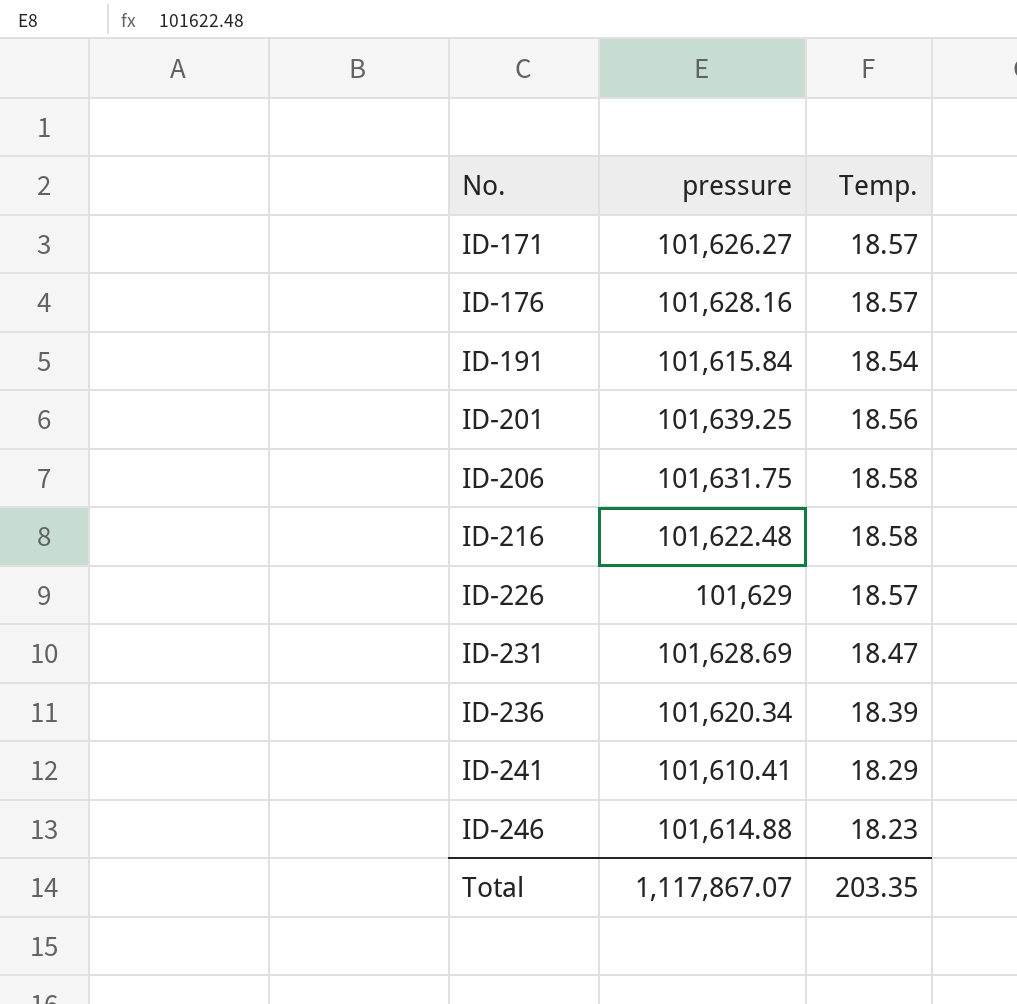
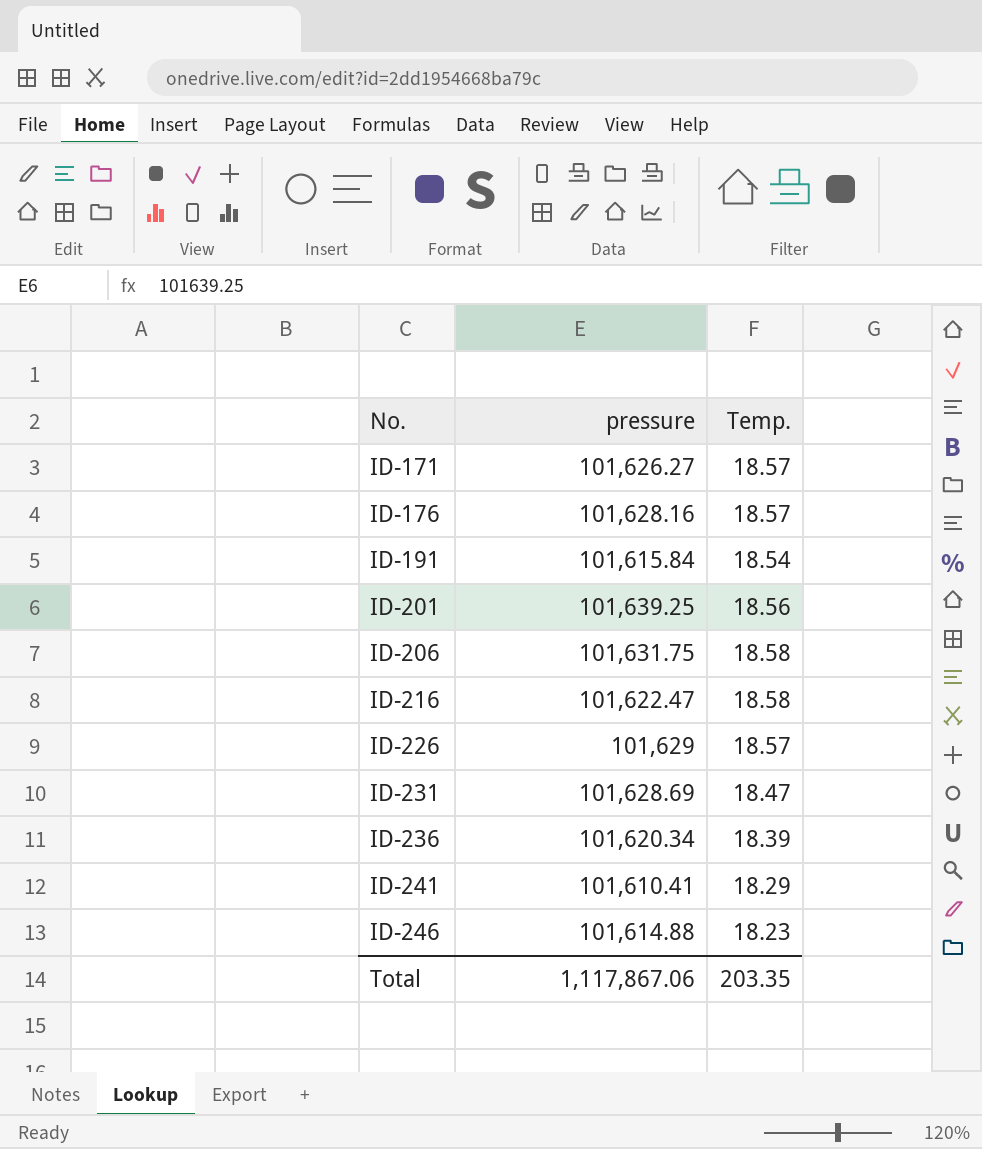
ID-216 | pressure: 101,622.48 -> 101,622.47
Total | pressure: 1,117,867.07 -> 1,117,867.06

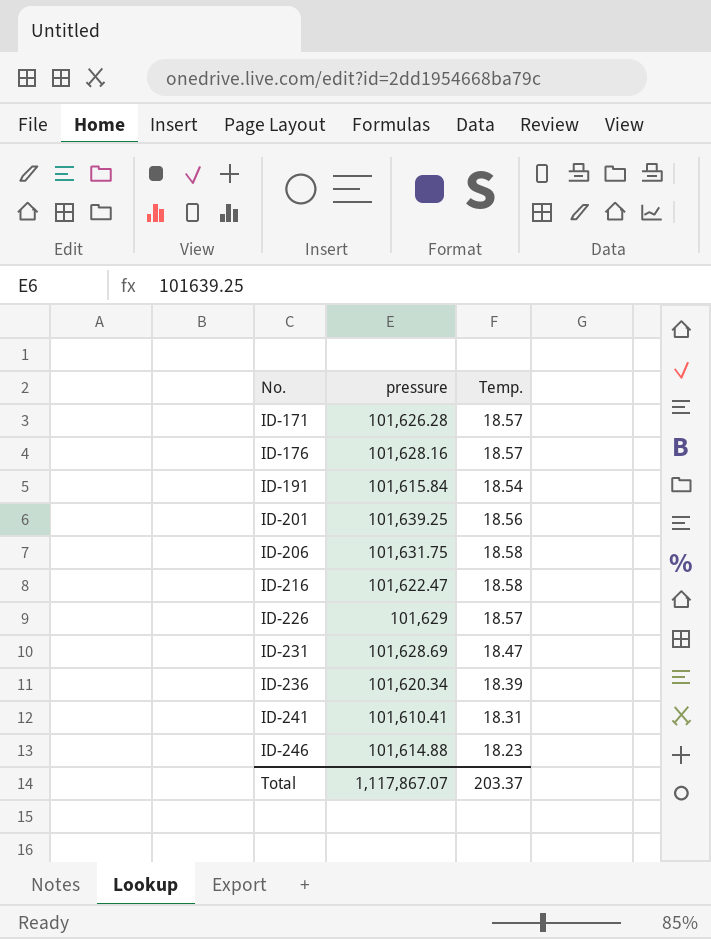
ID-171 | pressure: 101,626.27 -> 101,626.28
ID-241 | Temp.: 18.29 -> 18.31
Total | pressure: 1,117,867.06 -> 1,117,867.07
Total | Temp.: 203.35 -> 203.37

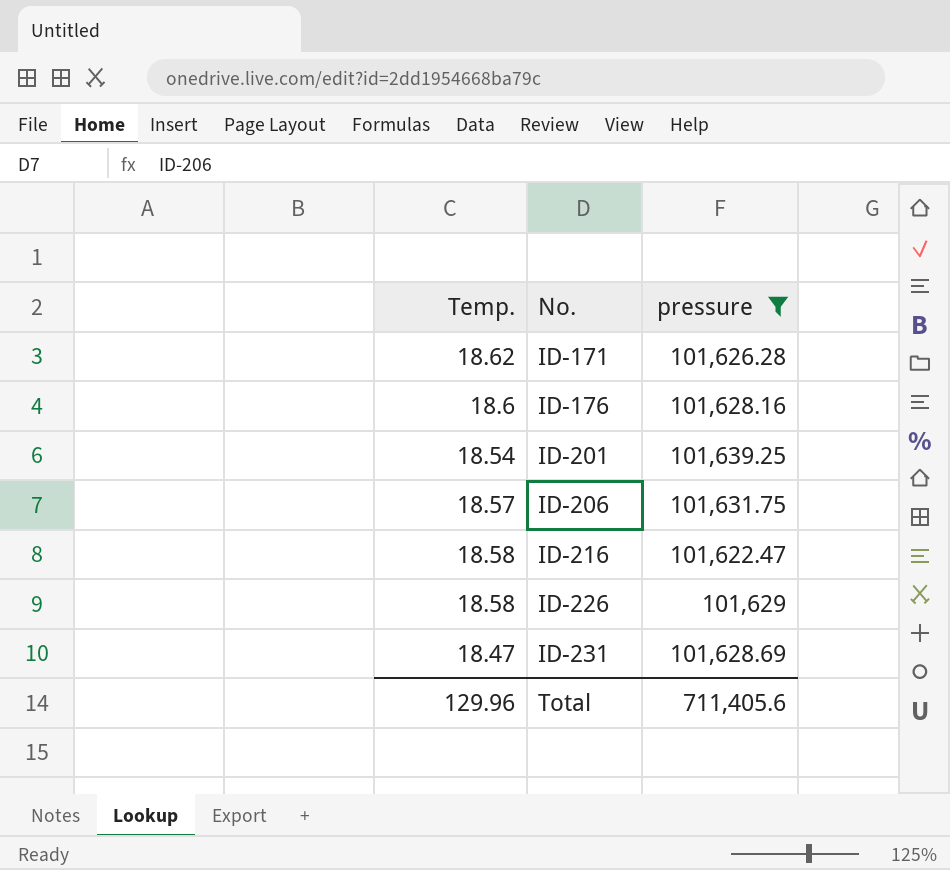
filter: none -> pressure >= 101,622.47
column Temp. | position: 3 -> 1
ID-171 | Temp.: 18.57 -> 18.62
ID-176 | Temp.: 18.57 -> 18.6
ID-201 | Temp.: 18.56 -> 18.54
ID-206 | Temp.: 18.58 -> 18.57
ID-226 | Temp.: 18.57 -> 18.58
Total | Temp.: 203.37 -> 129.96
Total | pressure: 1,117,867.07 -> 711,405.6

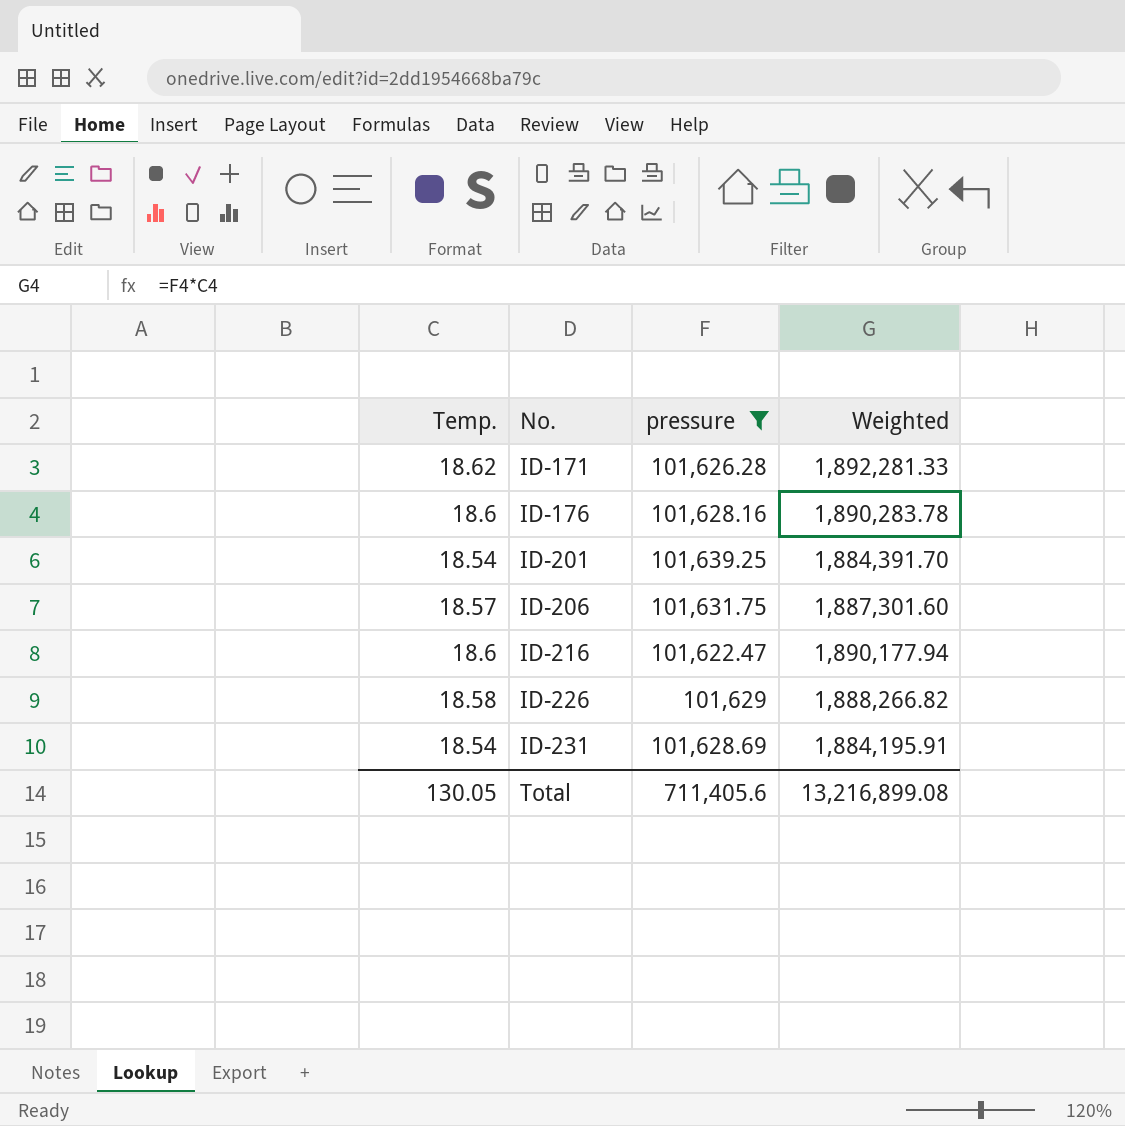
column Weighted | formula: none -> [Temp.] * [pressure]
ID-216 | Temp.: 18.58 -> 18.6
ID-231 | Temp.: 18.47 -> 18.54
Total | Temp.: 129.96 -> 130.05

